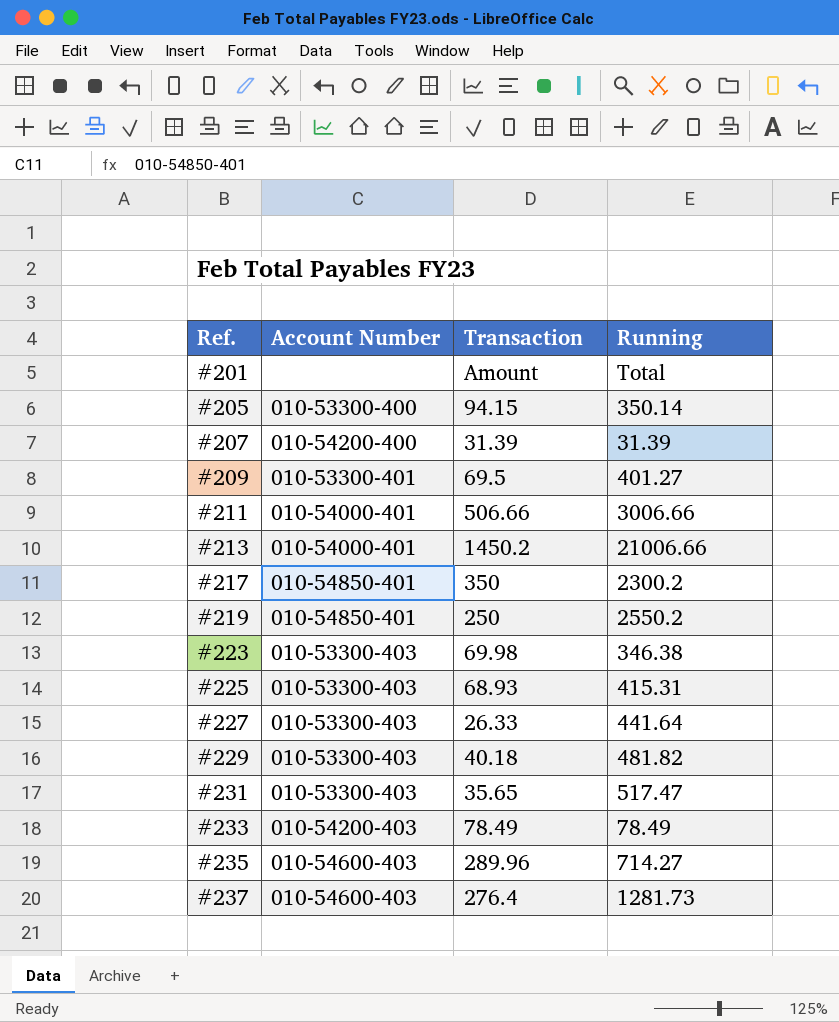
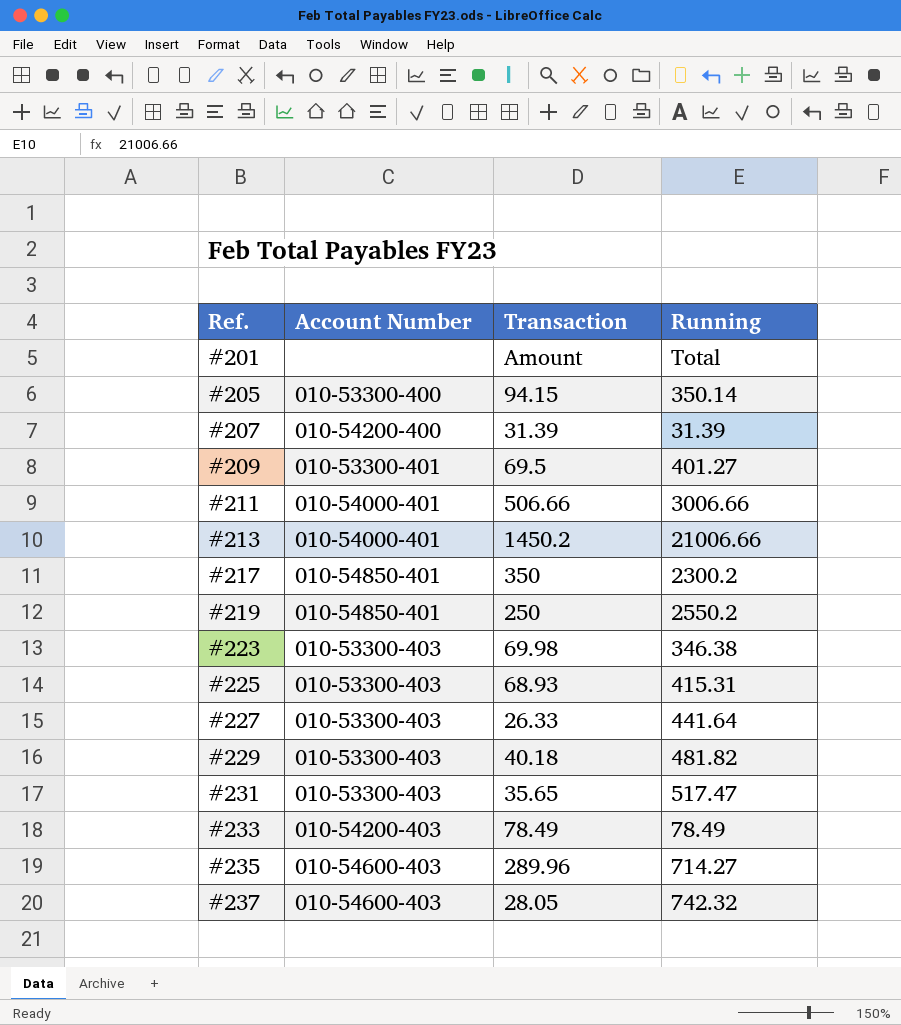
#237 | Transaction: 276.4 -> 28.05
#237 | Running: 1281.73 -> 742.32

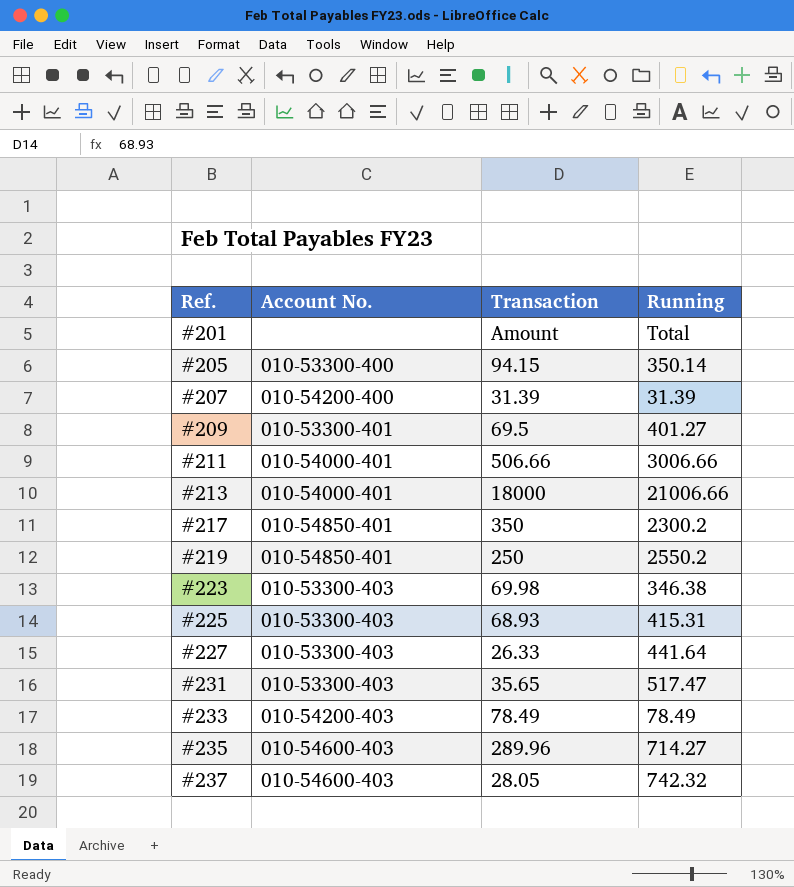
column name: Account Number -> Account No.
row #229: 010-53300-403 | 40.18 | 481.82 -> none
#213 | Transaction: 1450.2 -> 18000

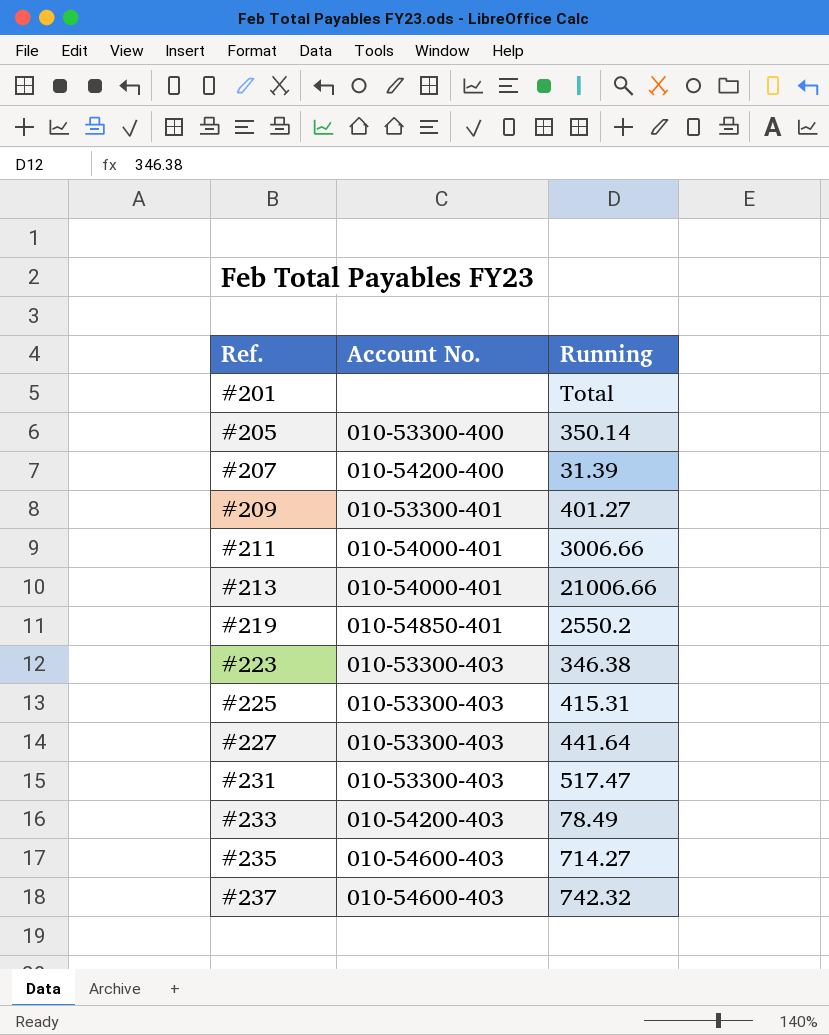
column Transaction | position: 3 -> none
row #217: 010-54850-401 | 350 | 2300.2 -> none

